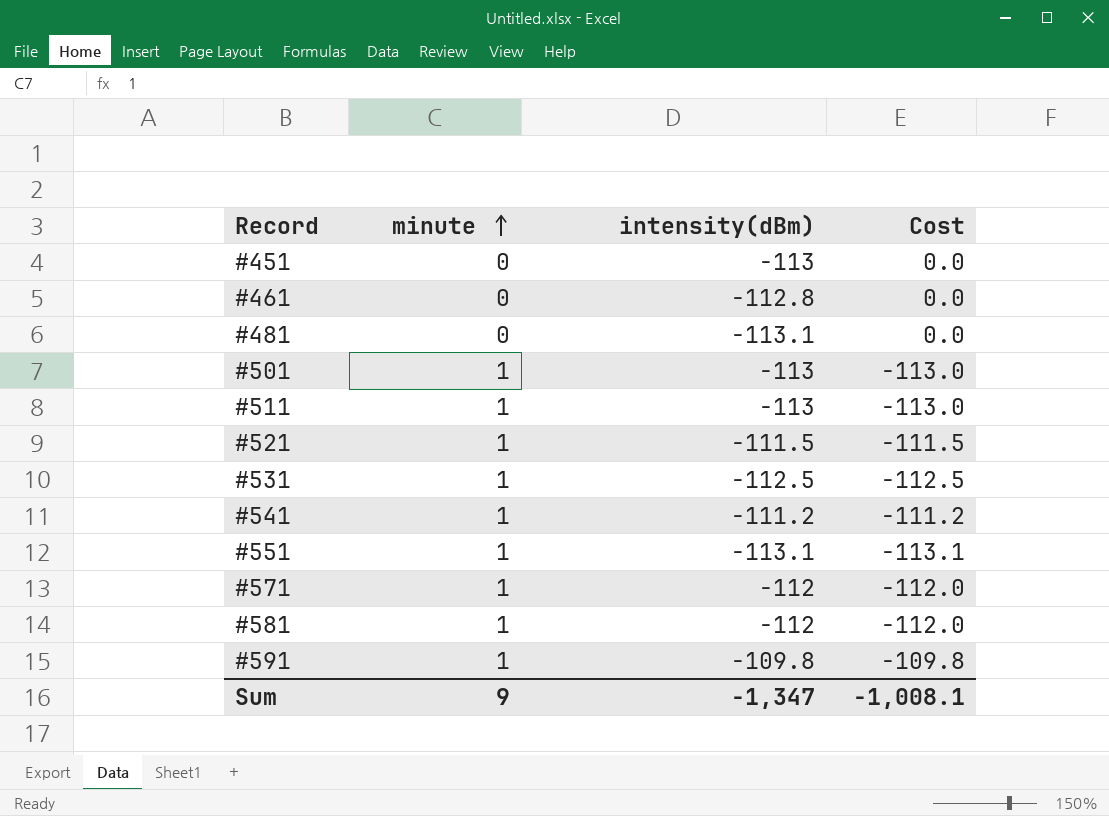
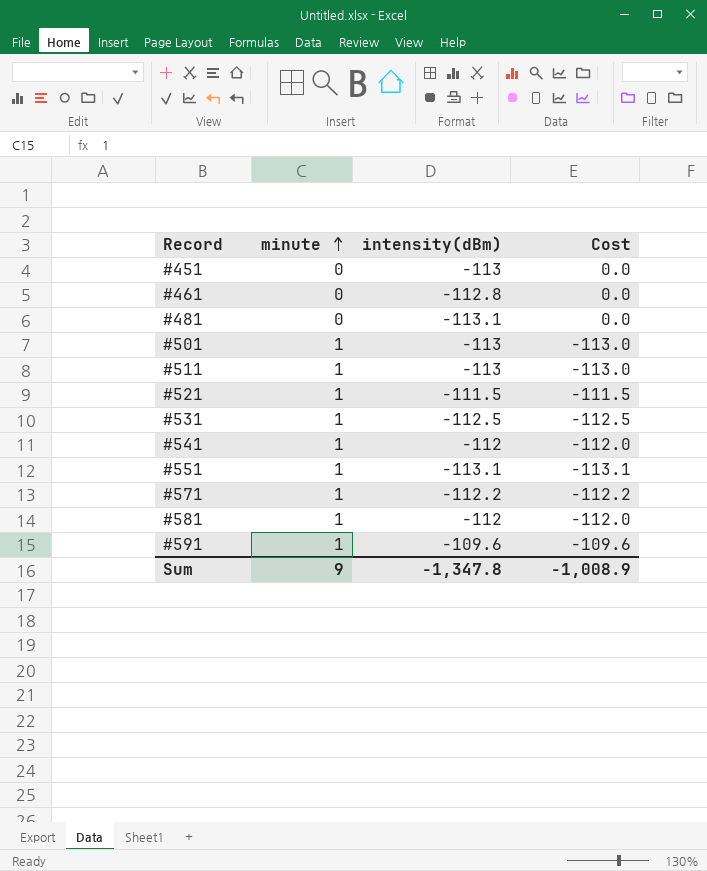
#541 | intensity(dBm): -111.2 -> -112
#541 | Cost: -111.2 -> -112.0
#571 | intensity(dBm): -112 -> -112.2
#571 | Cost: -112.0 -> -112.2
#591 | intensity(dBm): -109.8 -> -109.6
#591 | Cost: -109.8 -> -109.6
Sum | intensity(dBm): -1,347 -> -1,347.8
Sum | Cost: -1,008.1 -> -1,008.9

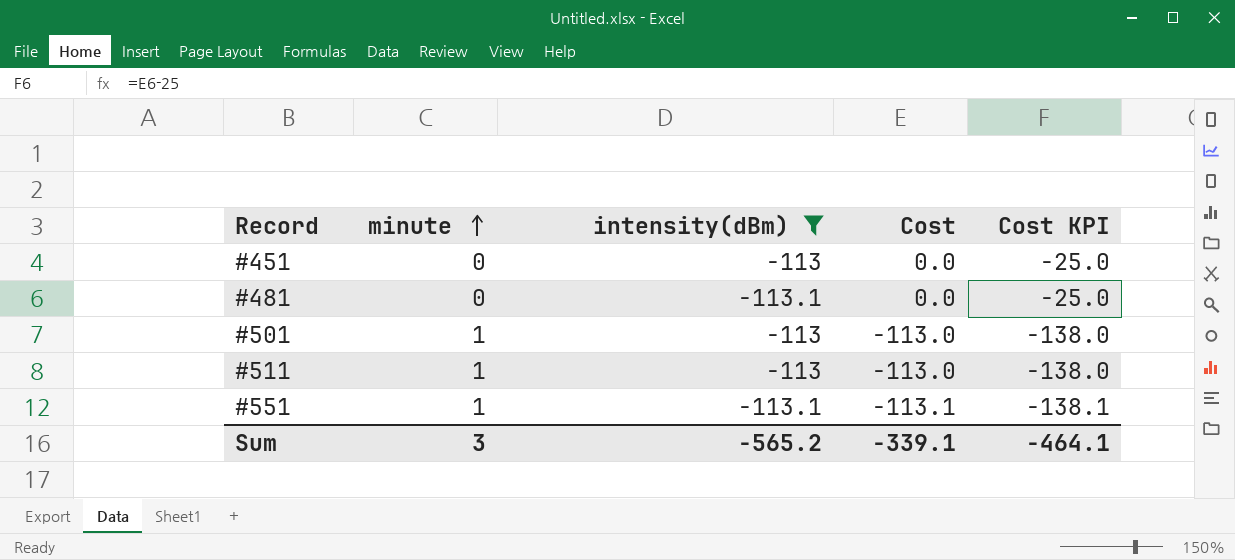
filter: none -> intensity(dBm) <= -113
column Cost KPI | formula: none -> [Cost] - 25
Sum | minute: 9 -> 3
Sum | intensity(dBm): -1,347.8 -> -565.2
Sum | Cost: -1,008.9 -> -339.1

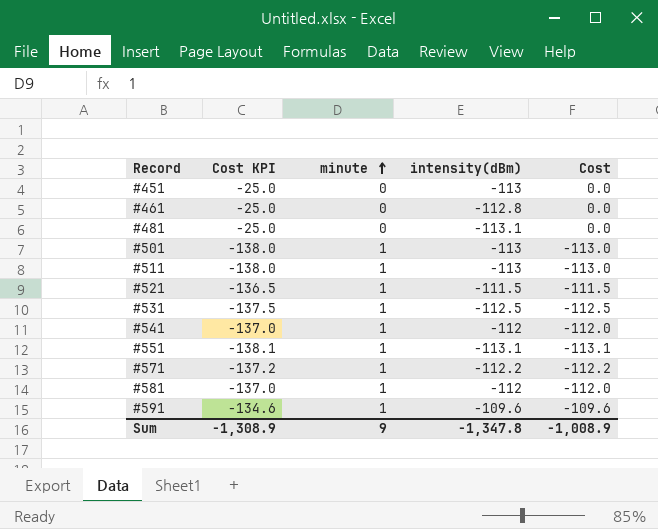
filter: intensity(dBm) <= -113 -> none
column Cost KPI | position: 5 -> 2
Sum | Cost KPI: -464.1 -> -1,308.9
Sum | minute: 3 -> 9
Sum | intensity(dBm): -565.2 -> -1,347.8
Sum | Cost: -339.1 -> -1,008.9

